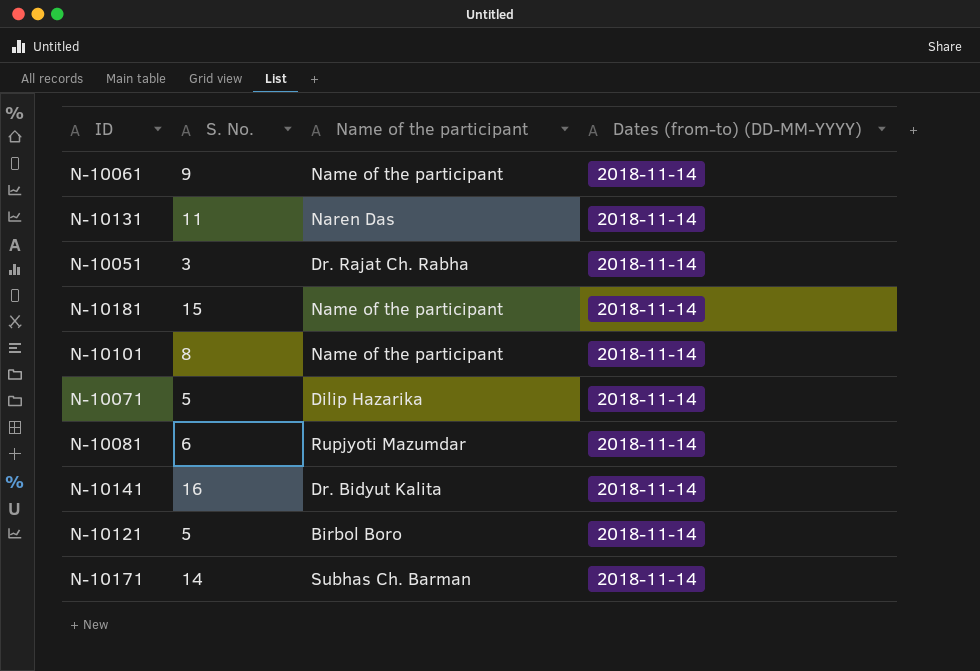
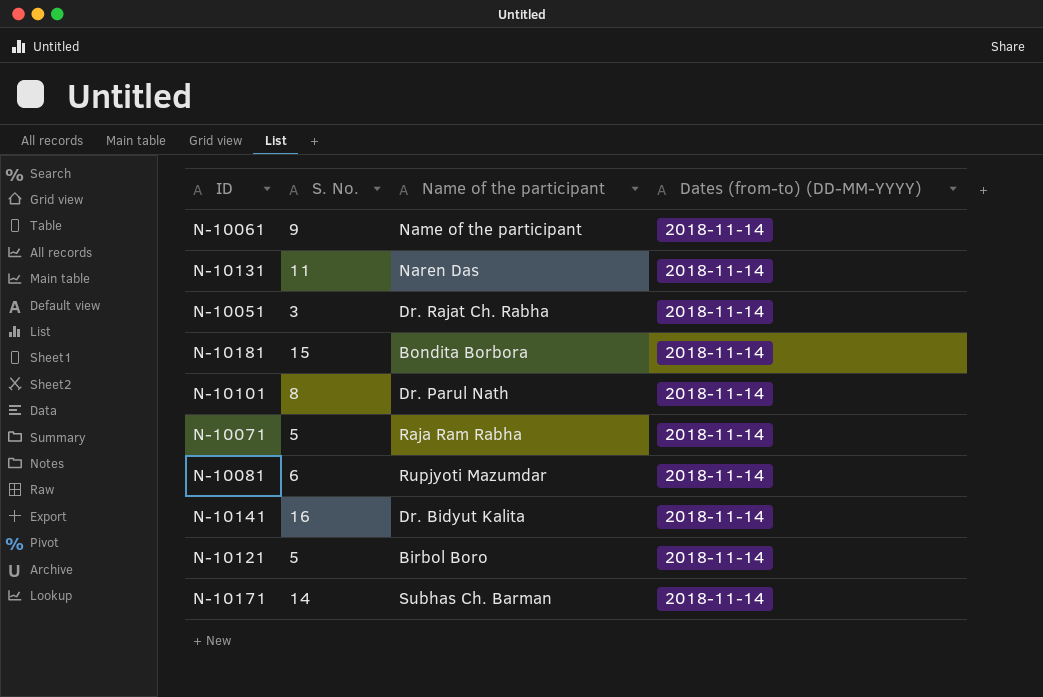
N-10181 | Name of the participant: Name of the participant -> Bondita Borbora
N-10101 | Name of the participant: Name of the participant -> Dr. Parul Nath
N-10071 | Name of the participant: Dilip Hazarika -> Raja Ram Rabha

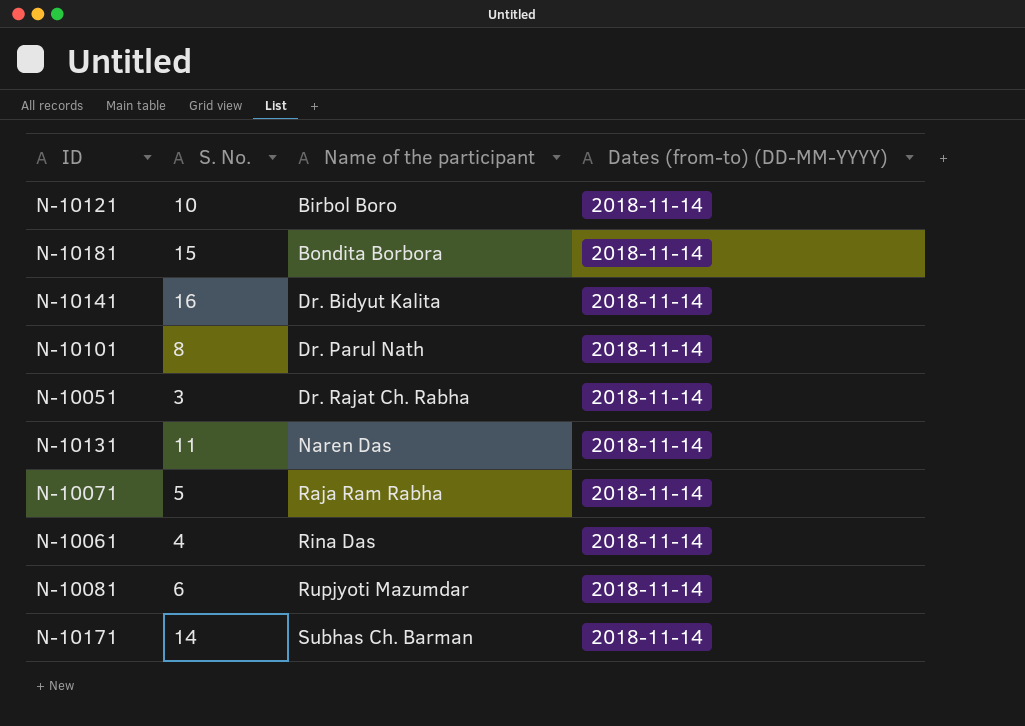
row order: none -> Name of the participant ascending
N-10121 | S. No.: 5 -> 10
N-10061 | S. No.: 9 -> 4
N-10061 | Name of the participant: Name of the participant -> Rina Das

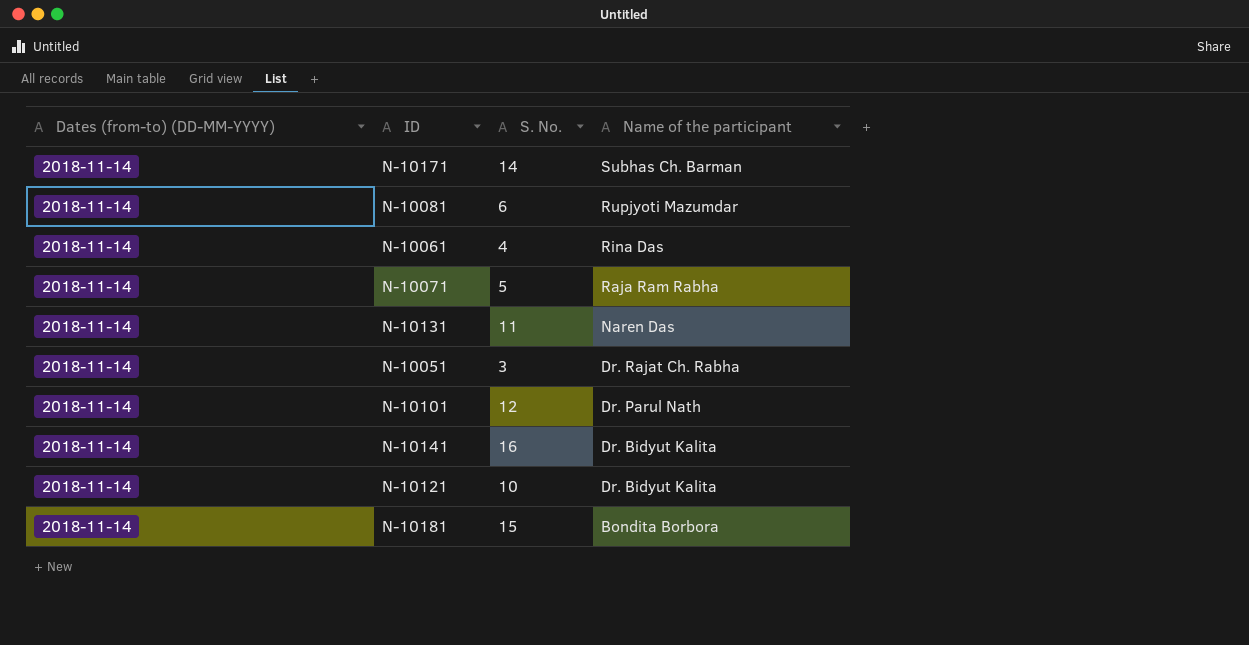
row order: Name of the participant ascending -> Name of the participant descending
column Dates (from-to) (DD-MM-YYYY) | position: 4 -> 1
N-10101 | S. No.: 8 -> 12
N-10121 | Name of the participant: Birbol Boro -> Dr. Bidyut Kalita

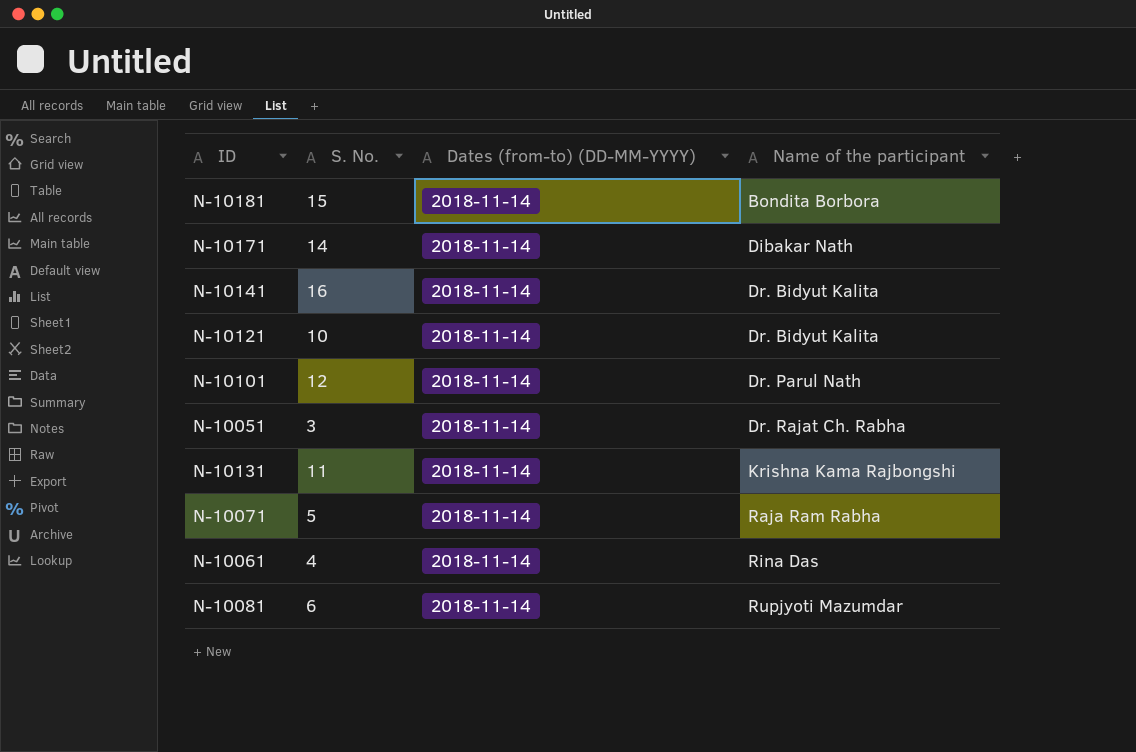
row order: Name of the participant descending -> Name of the participant ascending
column Dates (from-to) (DD-MM-YYYY) | position: 1 -> 3
N-10171 | Name of the participant: Subhas Ch. Barman -> Dibakar Nath
N-10131 | Name of the participant: Naren Das -> Krishna Kama Rajbongshi

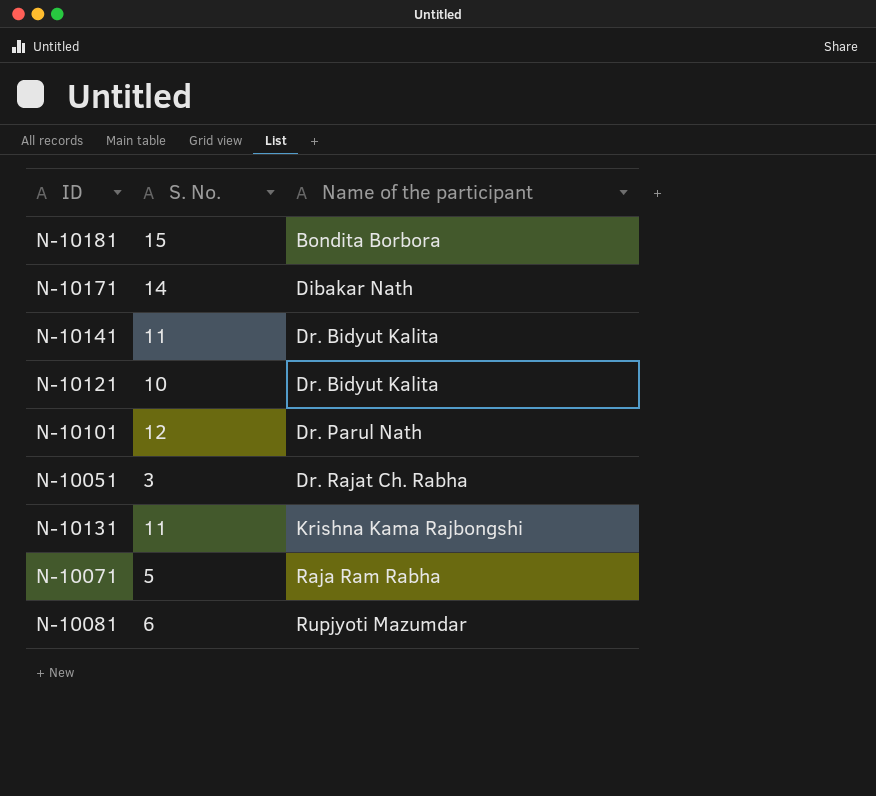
column Dates (from-to) (DD-MM-YYYY) | position: 3 -> none
row N-10061: 4 | 2018-11-14 | Rina Das -> none
N-10141 | S. No.: 16 -> 11

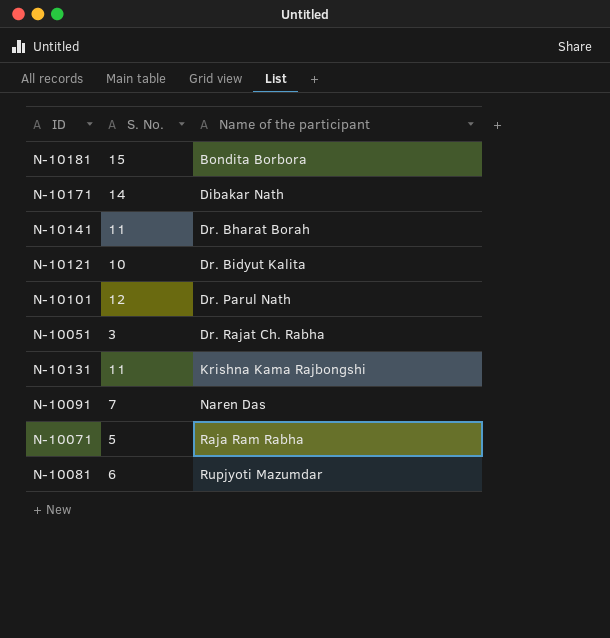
N-10141 | Name of the participant: Dr. Bidyut Kalita -> Dr. Bharat Borah
row N-10091: none -> 7 | Naren Das

